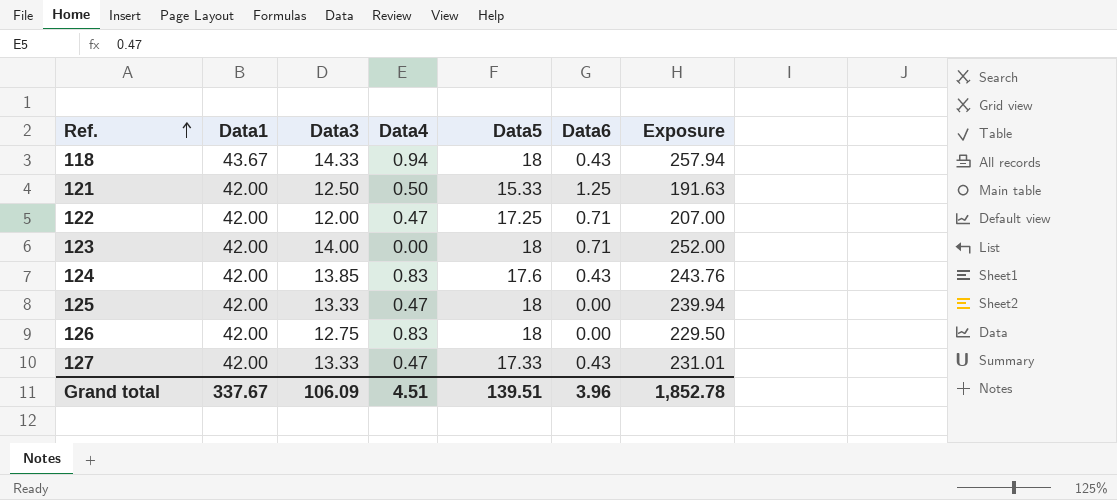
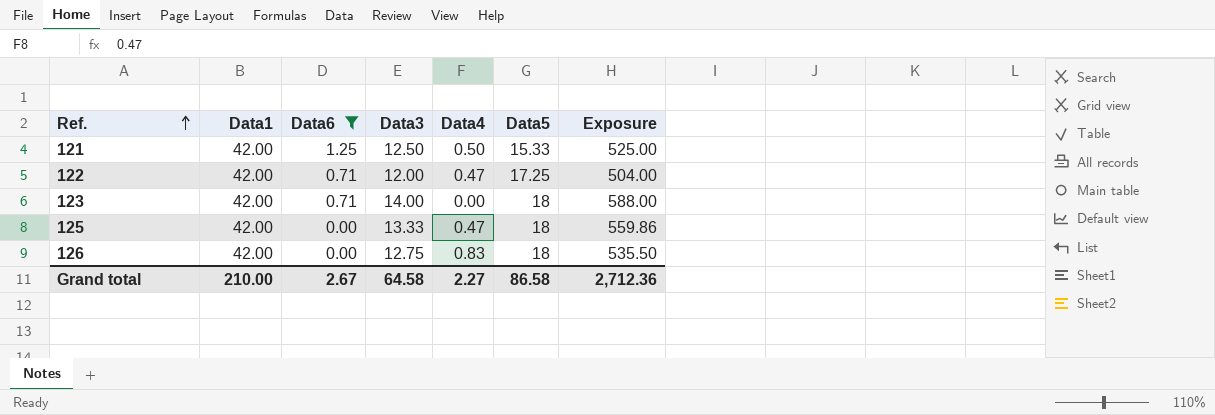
filter: none -> Data6 != 0.43
column Data6 | position: 6 -> 3
column Exposure | formula: [Data3] * [Data5] -> [Data1] * [Data3]
Grand total | Data1: 337.67 -> 210.00
Grand total | Data6: 3.96 -> 2.67
Grand total | Data3: 106.09 -> 64.58
Grand total | Data4: 4.51 -> 2.27
Grand total | Data5: 139.51 -> 86.58
Grand total | Exposure: 1,852.78 -> 2,712.36

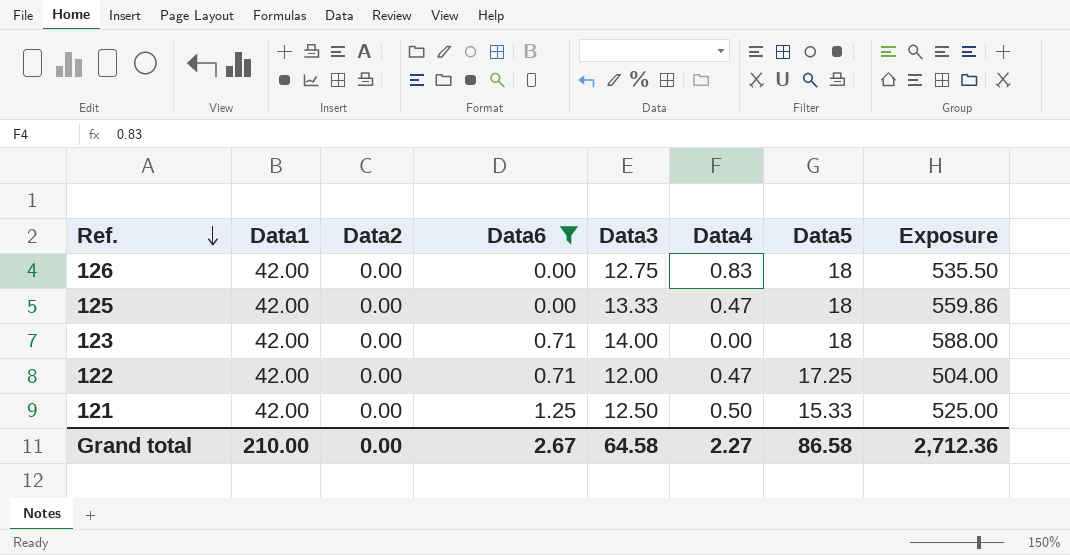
row order: Ref. ascending -> Ref. descending
column Data2 | position: none -> 3

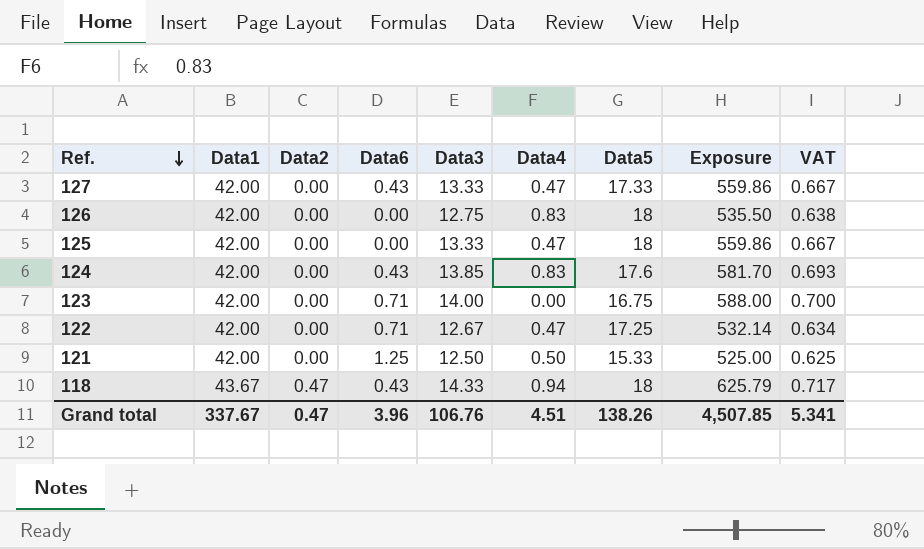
filter: Data6 != 0.43 -> none
column VAT | formula: none -> [Data3] * 0.05
123 | Data5: 18 -> 16.75
122 | Data3: 12.00 -> 12.67
122 | Exposure: 504.00 -> 532.14
Grand total | Data1: 210.00 -> 337.67
Grand total | Data2: 0.00 -> 0.47
Grand total | Data6: 2.67 -> 3.96
Grand total | Data3: 64.58 -> 106.76
Grand total | Data4: 2.27 -> 4.51
Grand total | Data5: 86.58 -> 138.26
Grand total | Exposure: 2,712.36 -> 4,507.85

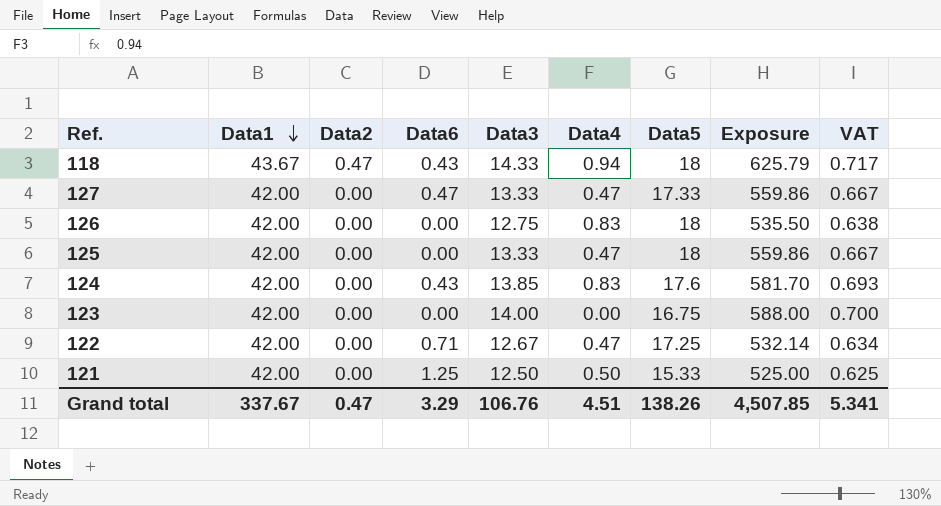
row order: Ref. descending -> Data1 descending
127 | Data6: 0.43 -> 0.47
123 | Data6: 0.71 -> 0.00
Grand total | Data6: 3.96 -> 3.29

